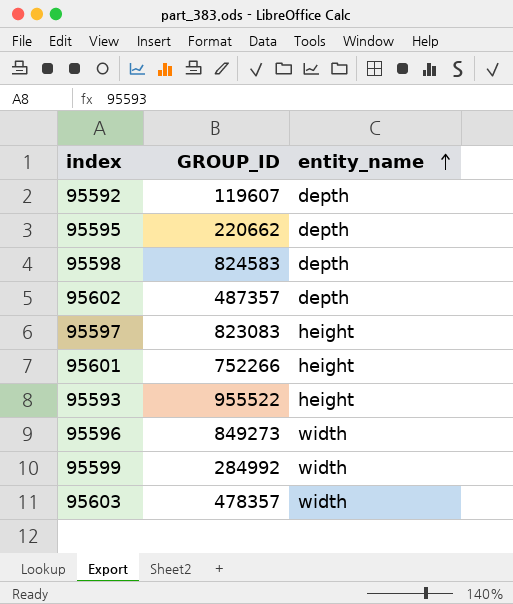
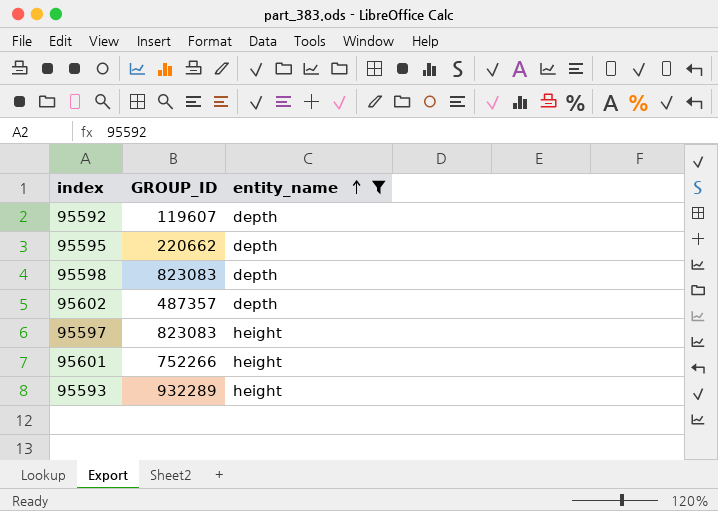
filter: none -> entity_name != width
95598 | GROUP_ID: 824583 -> 823083
95593 | GROUP_ID: 955522 -> 932289

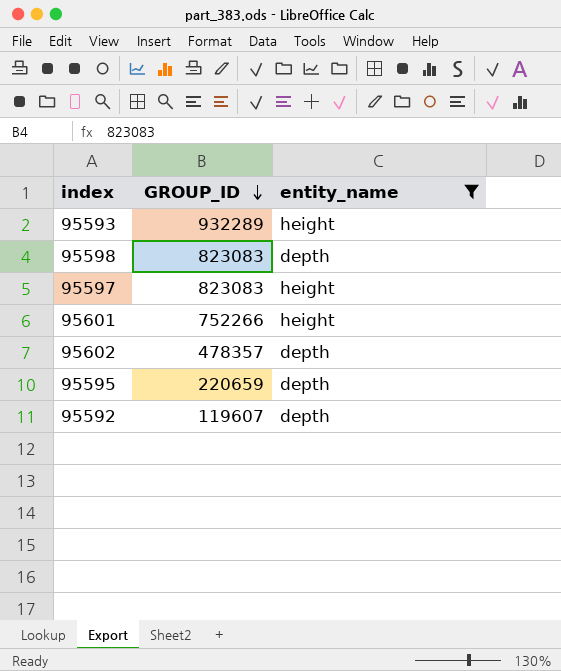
row order: entity_name ascending -> GROUP_ID descending
95602 | GROUP_ID: 487357 -> 478357
95595 | GROUP_ID: 220662 -> 220659

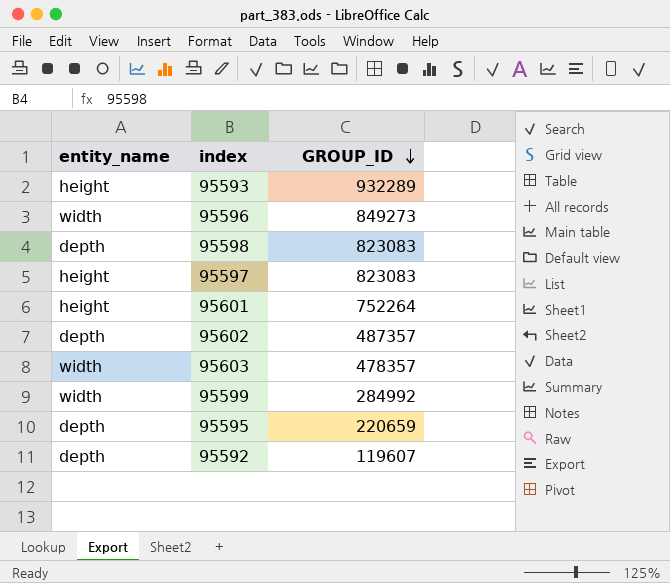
filter: entity_name != width -> none
column entity_name | position: 3 -> 1
95601 | GROUP_ID: 752266 -> 752264
95602 | GROUP_ID: 478357 -> 487357

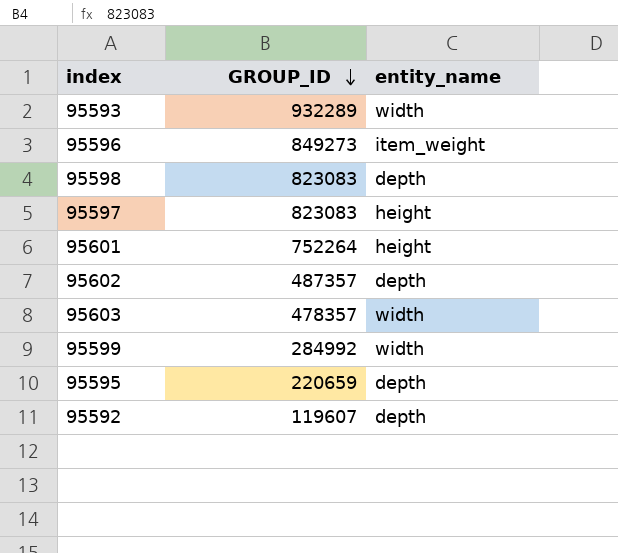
column entity_name | position: 1 -> 3
95593 | entity_name: height -> width
95596 | entity_name: width -> item_weight

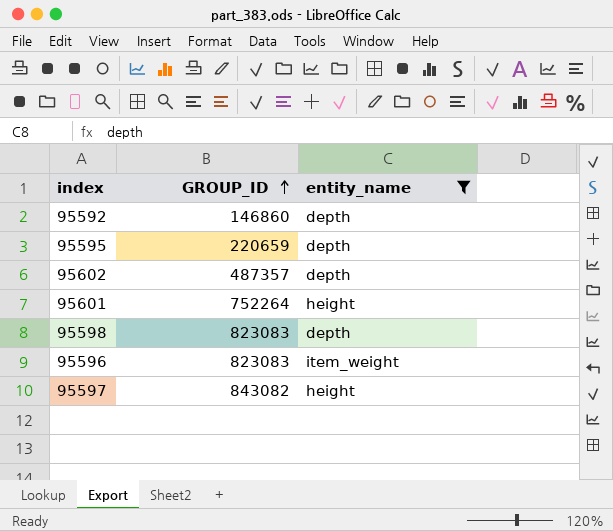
filter: none -> entity_name != width
row order: GROUP_ID descending -> GROUP_ID ascending
95592 | GROUP_ID: 119607 -> 146860
95596 | GROUP_ID: 849273 -> 823083
95597 | GROUP_ID: 823083 -> 843082

